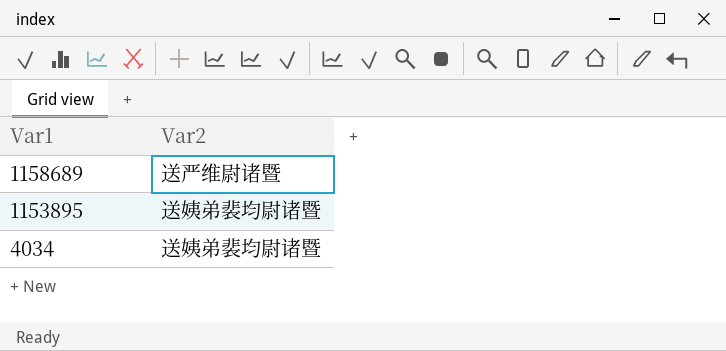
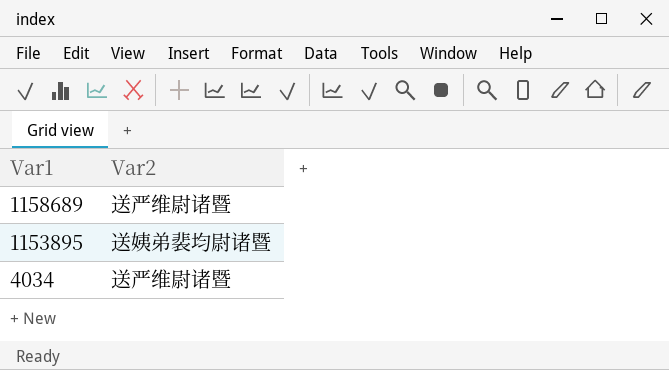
4034 | Var2: 送姨弟裴均尉诸暨 -> 送严维尉诸暨

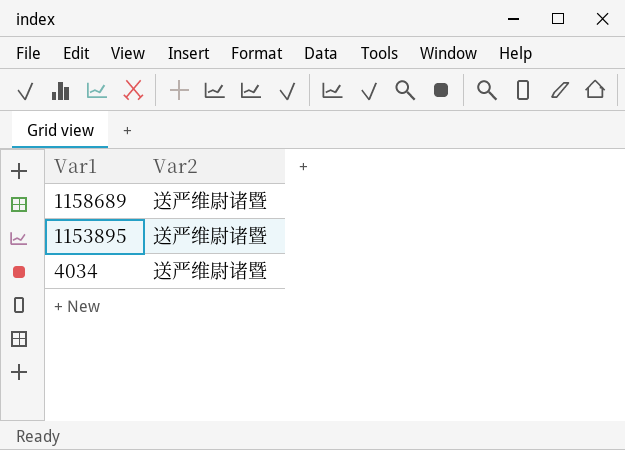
1153895 | Var2: 送姨弟裴均尉诸暨 -> 送严维尉诸暨

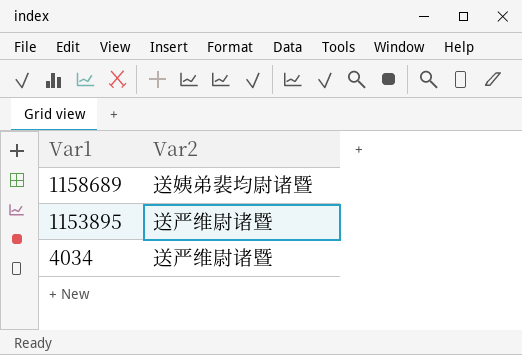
1158689 | Var2: 送严维尉诸暨 -> 送姨弟裴均尉诸暨

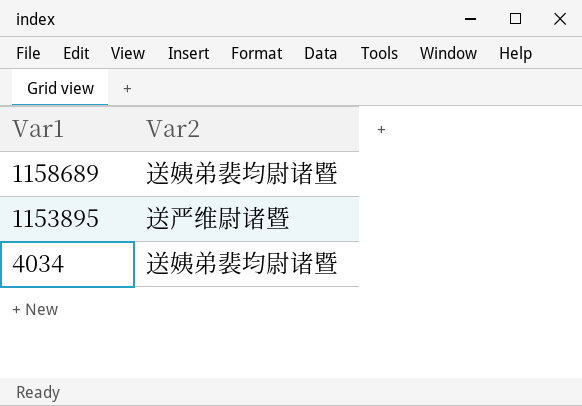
4034 | Var2: 送严维尉诸暨 -> 送姨弟裴均尉诸暨

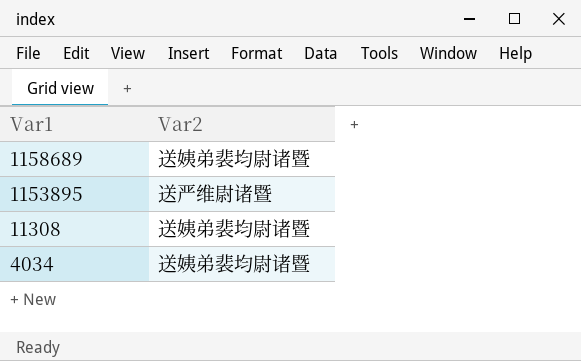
row 11308: none -> 送姨弟裴均尉诸暨

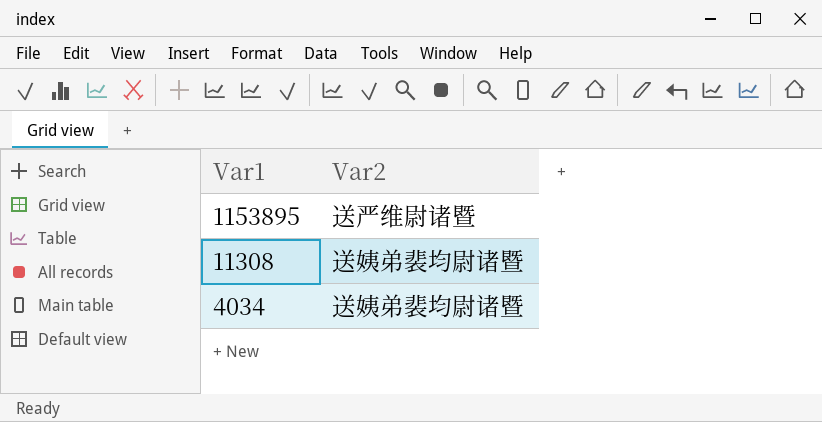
row 1158689: 送姨弟裴均尉诸暨 -> none

